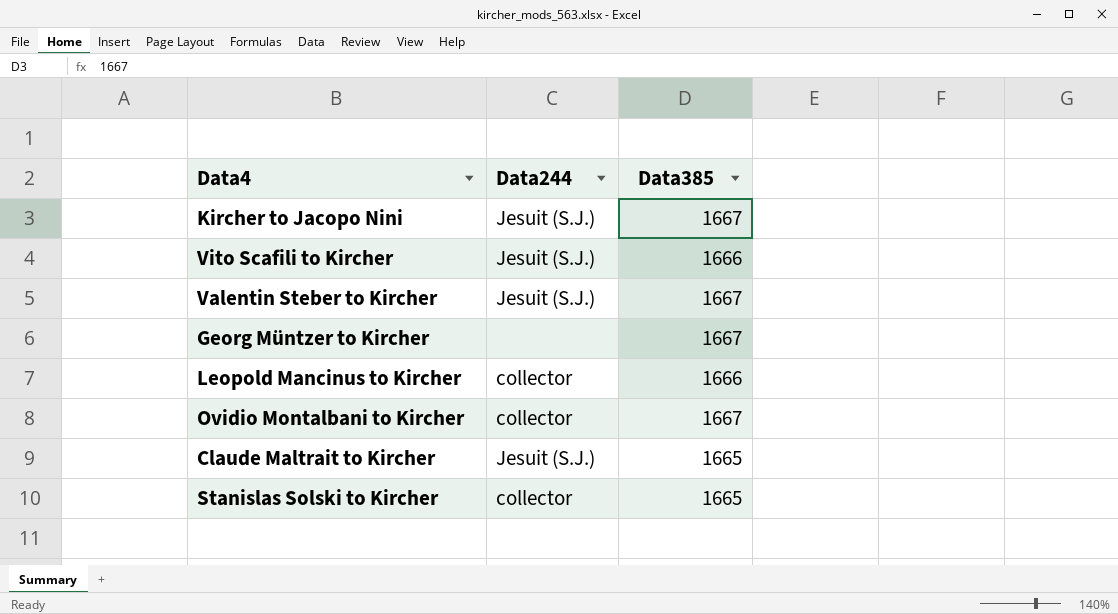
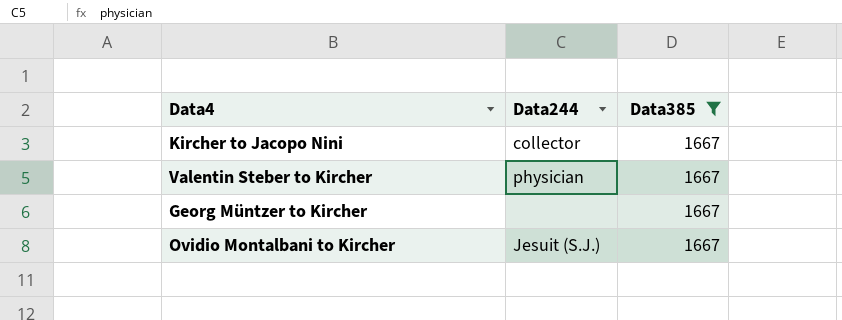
filter: none -> Data385 = 1667
Kircher to Jacopo Nini | Data244: Jesuit (S.J.) -> collector
Valentin Steber to Kircher | Data244: Jesuit (S.J.) -> physician
Ovidio Montalbani to Kircher | Data244: collector -> Jesuit (S.J.)

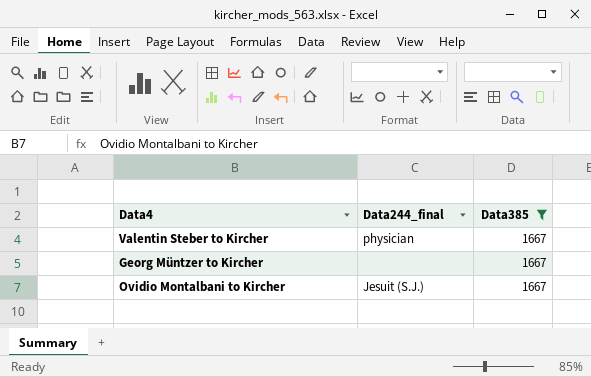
column name: Data244 -> Data244_final
row Kircher to Jacopo Nini: collector | 1667 -> none

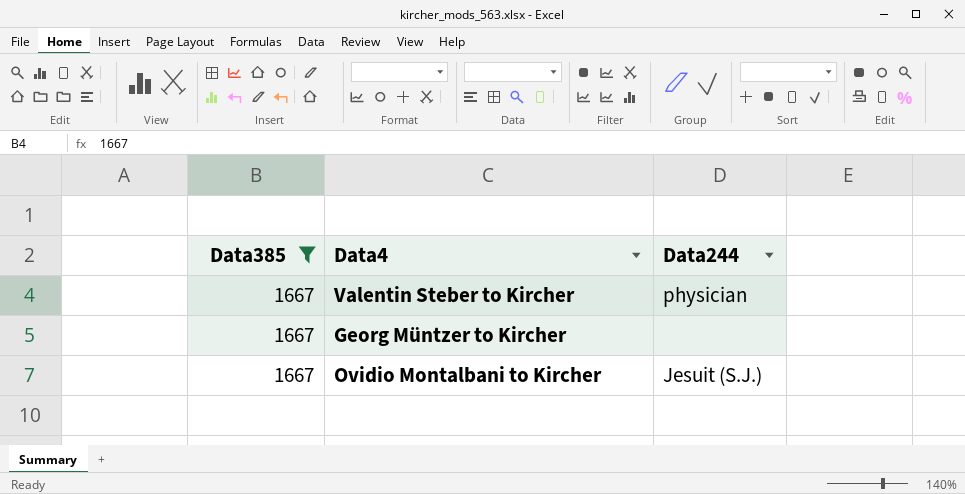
column Data385 | position: 3 -> 1
column name: Data244_final -> Data244

